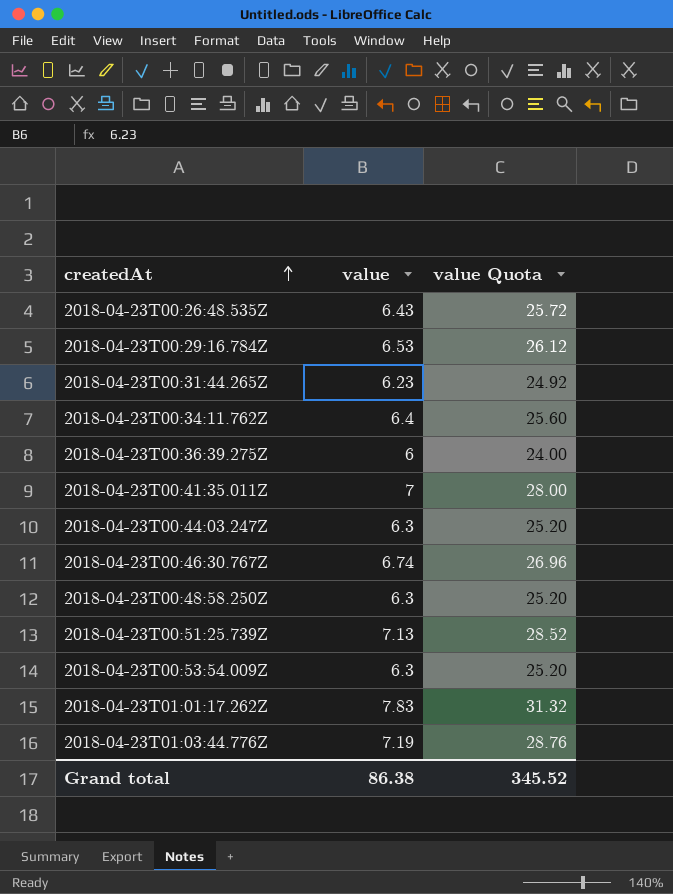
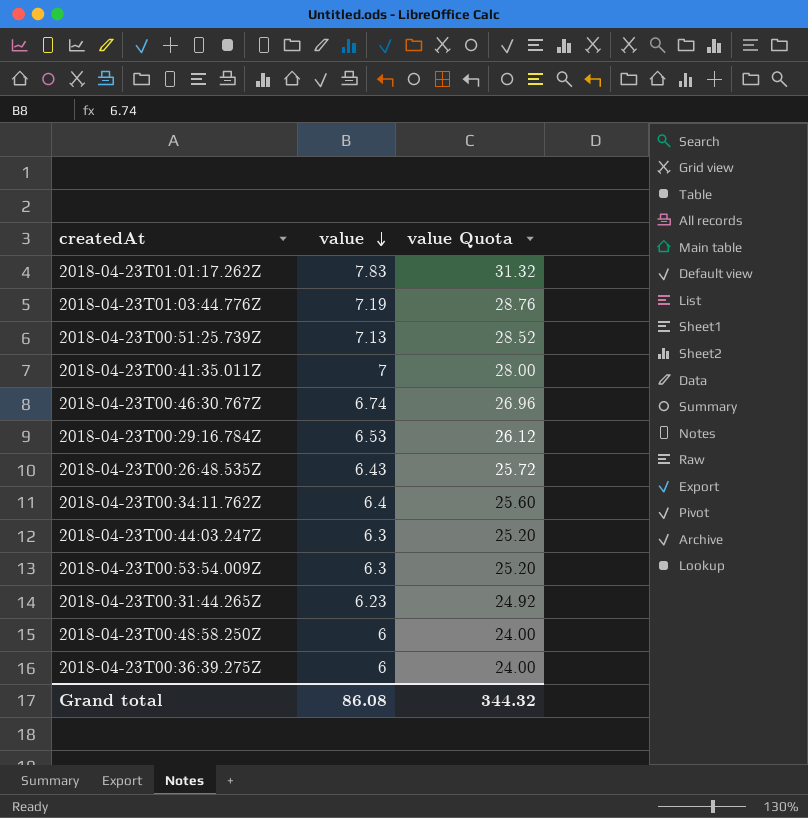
row order: createdAt ascending -> value descending
2018-04-23T00:48:58.250Z | value: 6.3 -> 6
2018-04-23T00:48:58.250Z | value Quota: 25.20 -> 24.00
Grand total | value: 86.38 -> 86.08
Grand total | value Quota: 345.52 -> 344.32

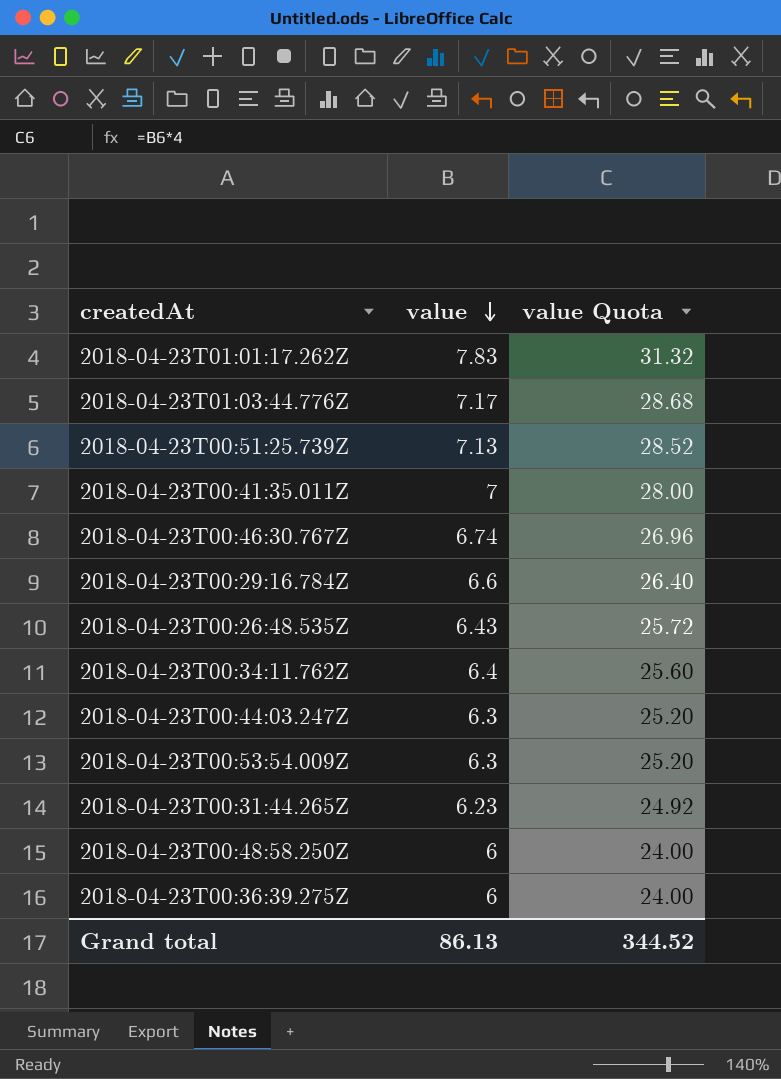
2018-04-23T01:03:44.776Z | value: 7.19 -> 7.17
2018-04-23T01:03:44.776Z | value Quota: 28.76 -> 28.68
2018-04-23T00:29:16.784Z | value: 6.53 -> 6.6
2018-04-23T00:29:16.784Z | value Quota: 26.12 -> 26.40
Grand total | value: 86.08 -> 86.13
Grand total | value Quota: 344.32 -> 344.52

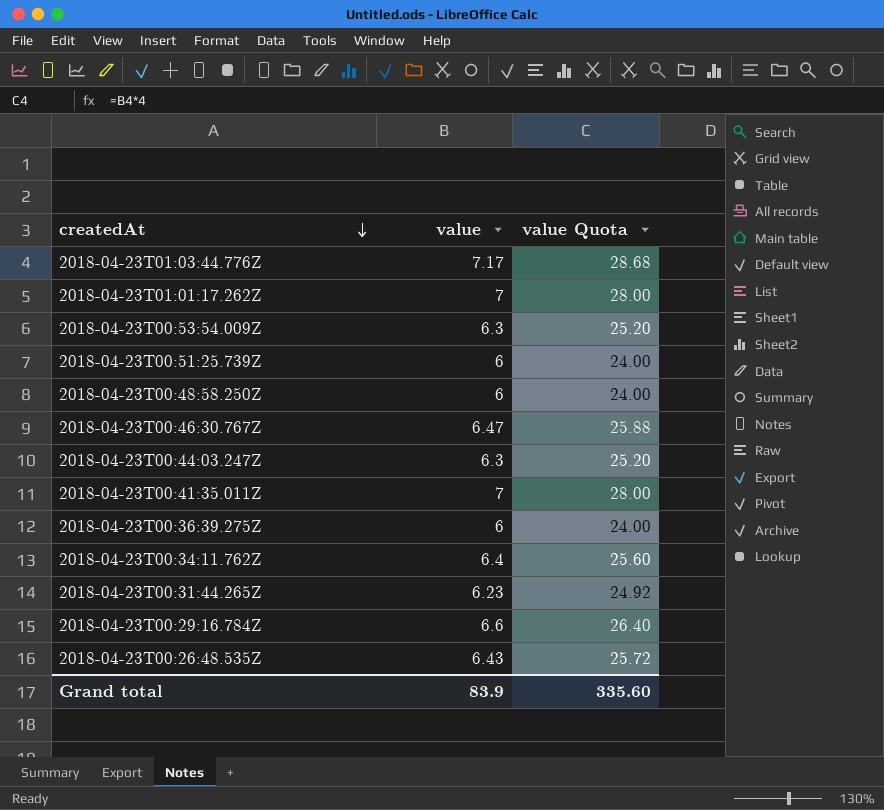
row order: value descending -> createdAt descending
2018-04-23T01:01:17.262Z | value: 7.83 -> 7
2018-04-23T01:01:17.262Z | value Quota: 31.32 -> 28.00
2018-04-23T00:51:25.739Z | value: 7.13 -> 6
2018-04-23T00:51:25.739Z | value Quota: 28.52 -> 24.00
2018-04-23T00:46:30.767Z | value: 6.74 -> 6.47
2018-04-23T00:46:30.767Z | value Quota: 26.96 -> 25.88
Grand total | value: 86.13 -> 83.9
Grand total | value Quota: 344.52 -> 335.60

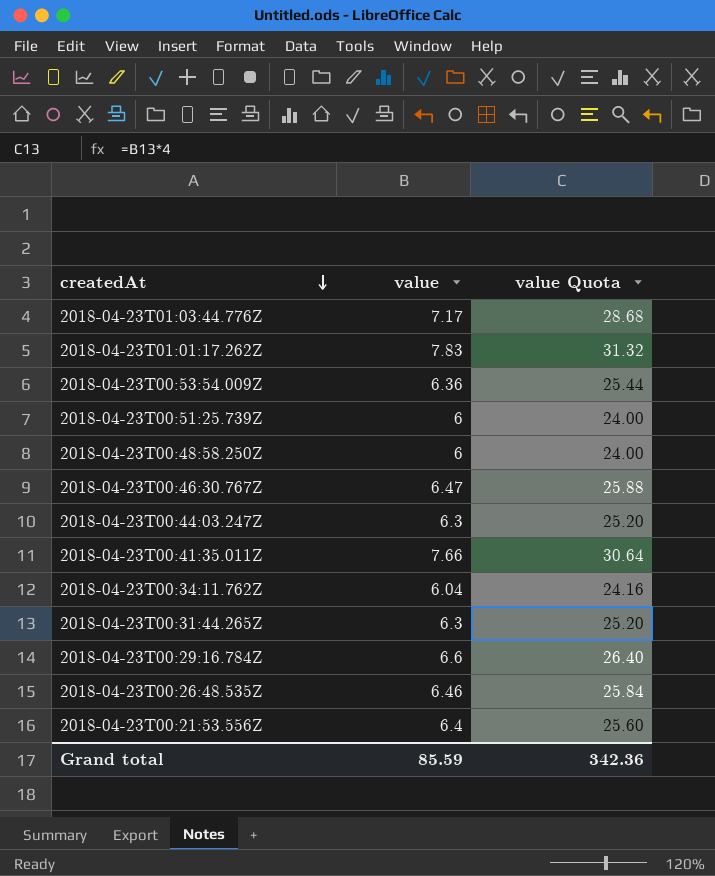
row 2018-04-23T00:36:39.275Z: 6 | 24.00 -> none
2018-04-23T01:01:17.262Z | value: 7 -> 7.83
2018-04-23T01:01:17.262Z | value Quota: 28.00 -> 31.32
2018-04-23T00:53:54.009Z | value: 6.3 -> 6.36
2018-04-23T00:53:54.009Z | value Quota: 25.20 -> 25.44
2018-04-23T00:41:35.011Z | value: 7 -> 7.66
2018-04-23T00:41:35.011Z | value Quota: 28.00 -> 30.64
2018-04-23T00:34:11.762Z | value: 6.4 -> 6.04
2018-04-23T00:34:11.762Z | value Quota: 25.60 -> 24.16
2018-04-23T00:31:44.265Z | value: 6.23 -> 6.3
2018-04-23T00:31:44.265Z | value Quota: 24.92 -> 25.20
2018-04-23T00:26:48.535Z | value: 6.43 -> 6.46
2018-04-23T00:26:48.535Z | value Quota: 25.72 -> 25.84
row 2018-04-23T00:21:53.556Z: none -> 6.4 | 25.60
Grand total | value: 83.9 -> 85.59
Grand total | value Quota: 335.60 -> 342.36

